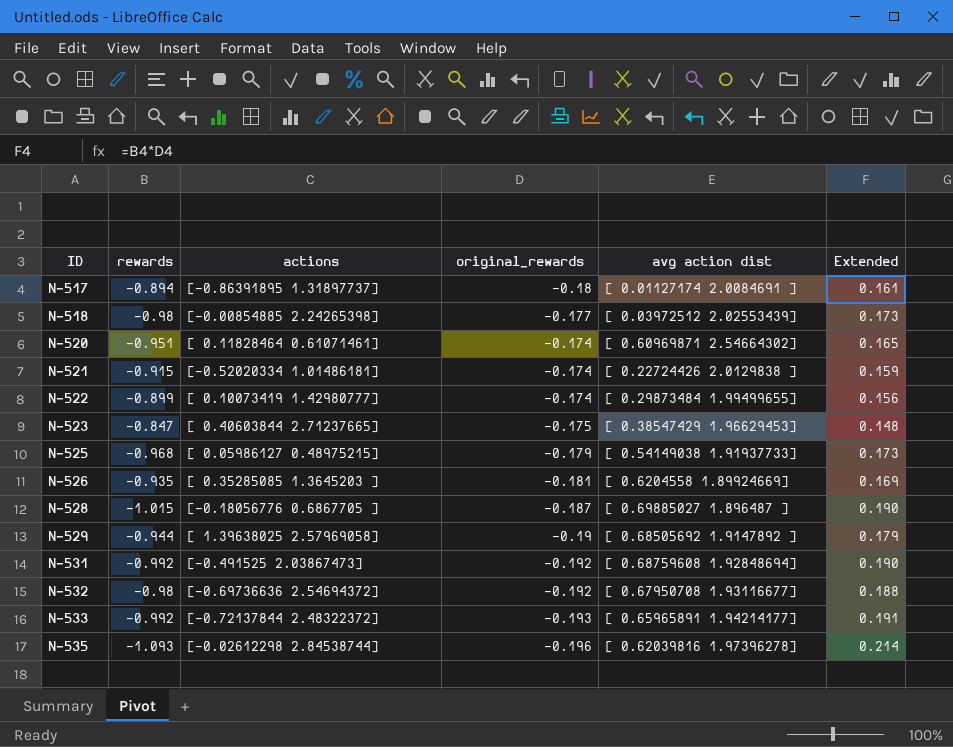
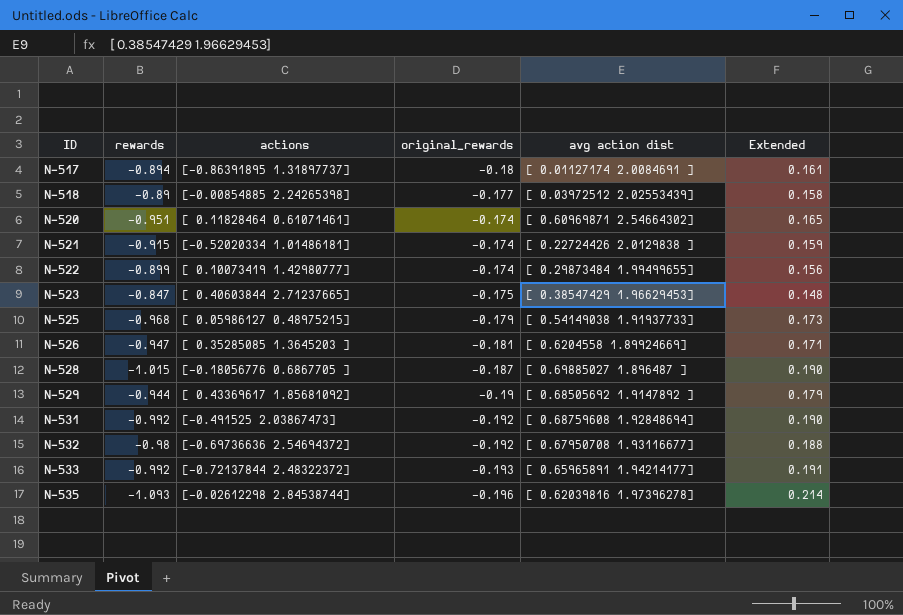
N-518 | rewards: -0.98 -> -0.89
N-518 | Extended: 0.173 -> 0.158
N-526 | rewards: -0.935 -> -0.947
N-526 | Extended: 0.169 -> 0.171
N-529 | actions: [ 1.39638025 2.57969058] -> [ 0.43369617 1.85681092]

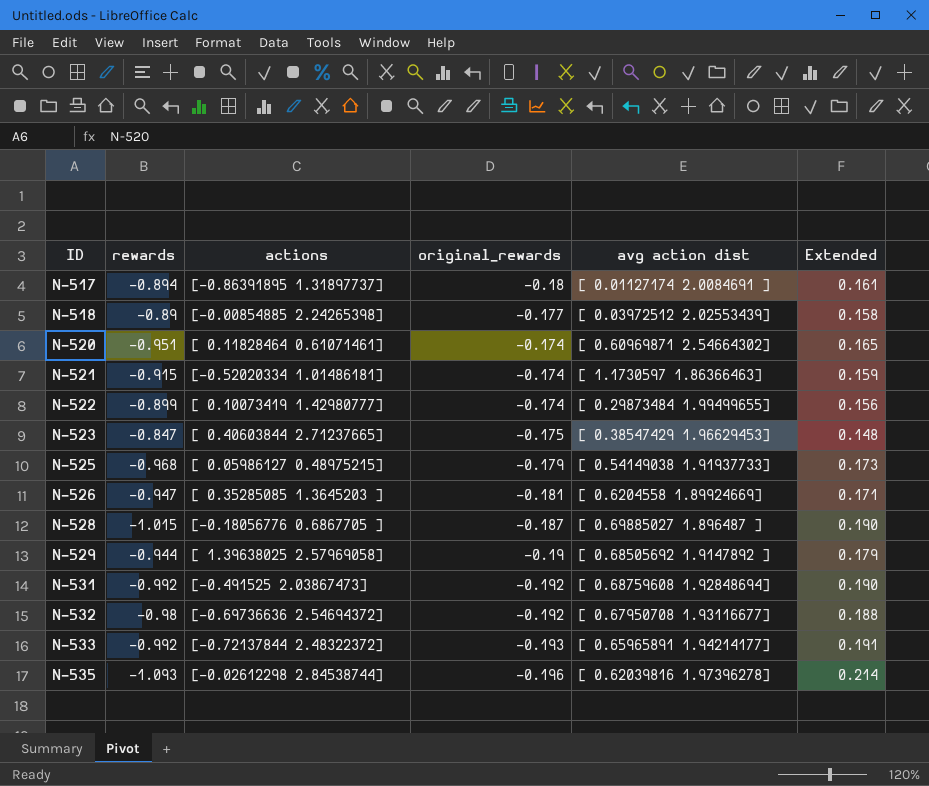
N-521 | avg action dist: [ 0.22724426 2.0129838 ] -> [ 1.1730597 1.86366463]
N-529 | actions: [ 0.43369617 1.85681092] -> [ 1.39638025 2.57969058]

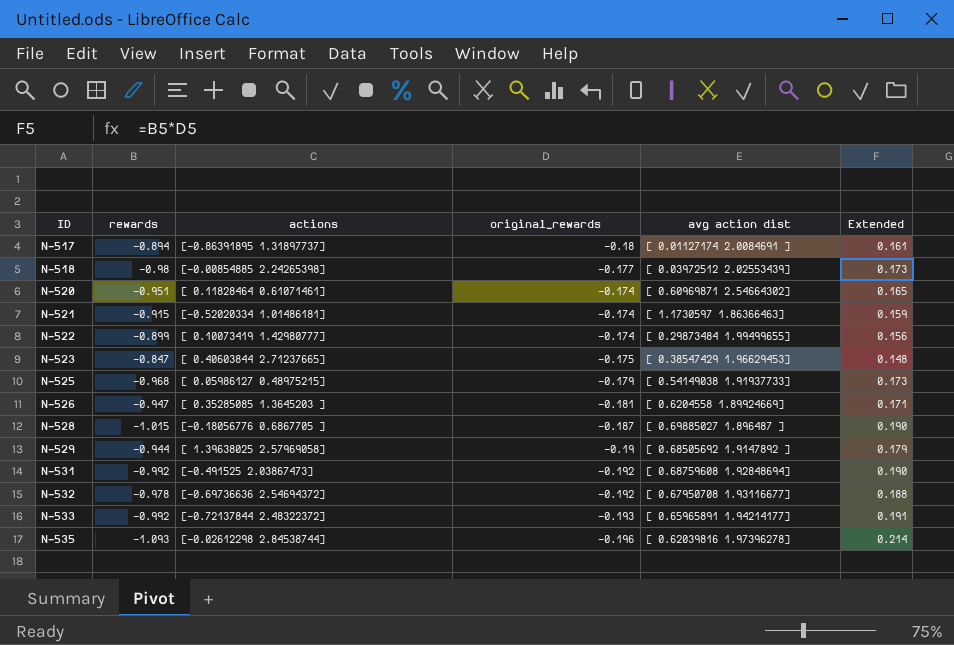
N-518 | rewards: -0.89 -> -0.98
N-518 | Extended: 0.158 -> 0.173
N-532 | rewards: -0.98 -> -0.978

